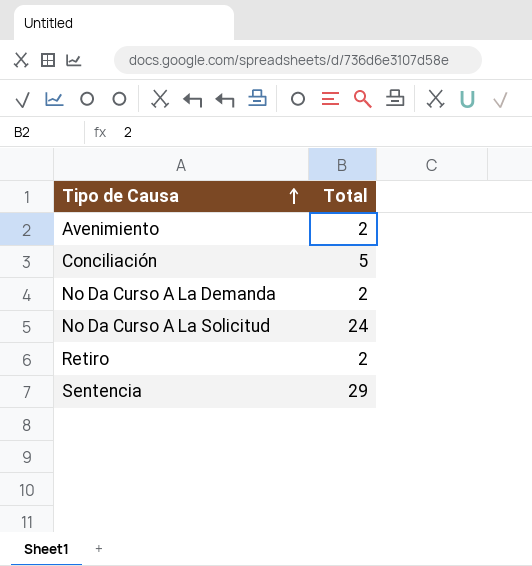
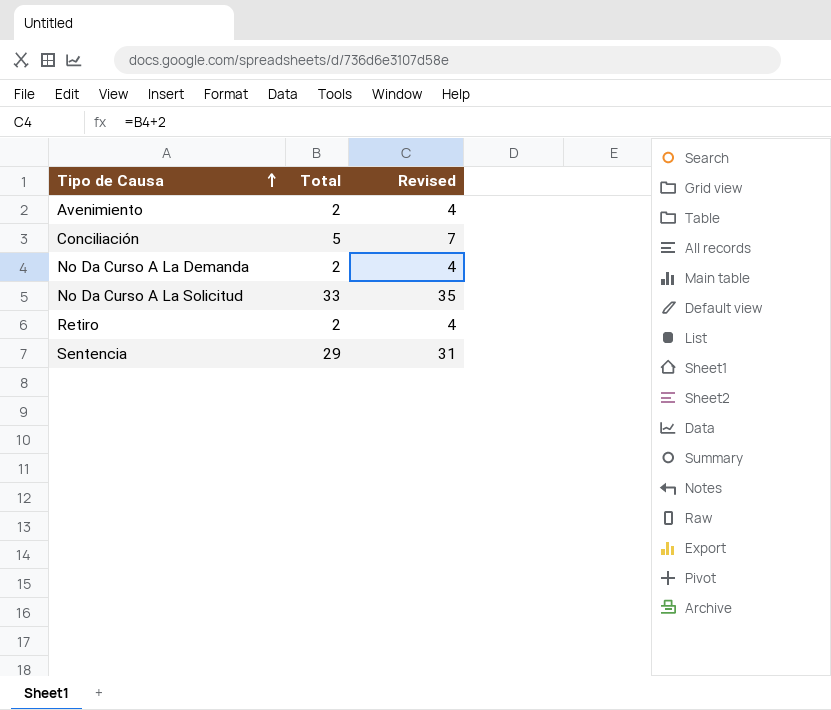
column Revised | formula: none -> [Total] + 2
No Da Curso A La Solicitud | Total: 24 -> 33

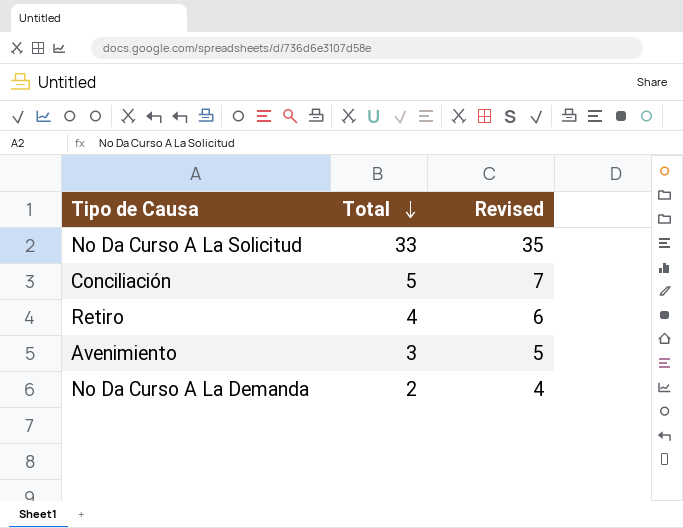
row order: Tipo de Causa ascending -> Total descending
row Sentencia: 29 | 31 -> none
Retiro | Total: 2 -> 4
Retiro | Revised: 4 -> 6
Avenimiento | Total: 2 -> 3
Avenimiento | Revised: 4 -> 5

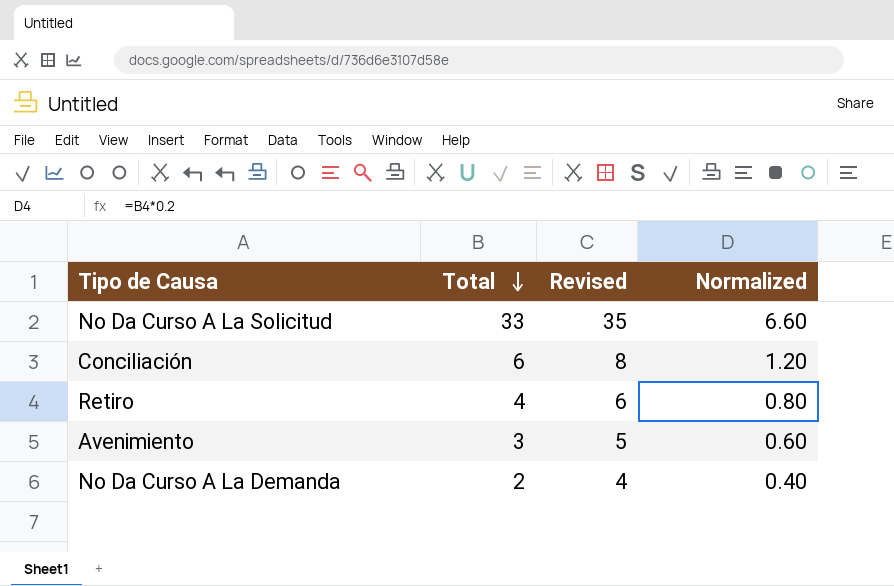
column Normalized | formula: none -> [Total] * 0.2
Conciliación | Total: 5 -> 6
Conciliación | Revised: 7 -> 8

